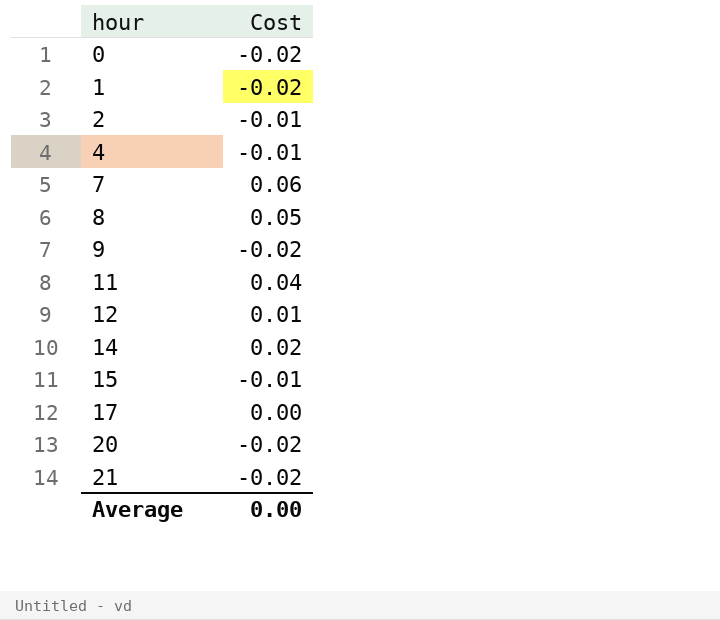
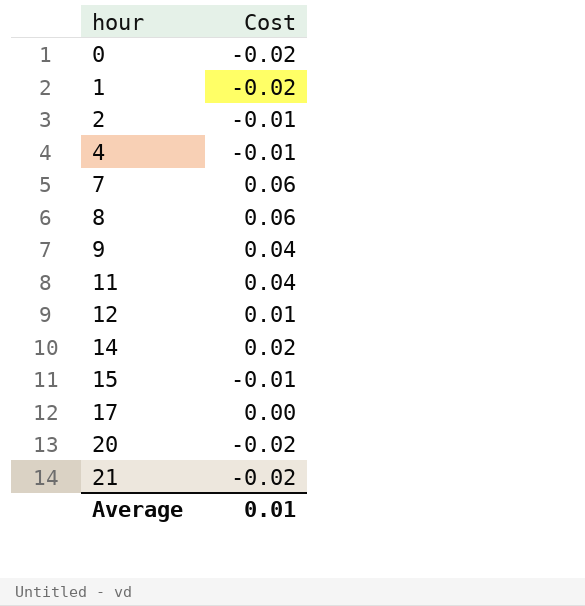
8 | Cost: 0.05 -> 0.06
9 | Cost: -0.02 -> 0.04
Average | Cost: 0.00 -> 0.01

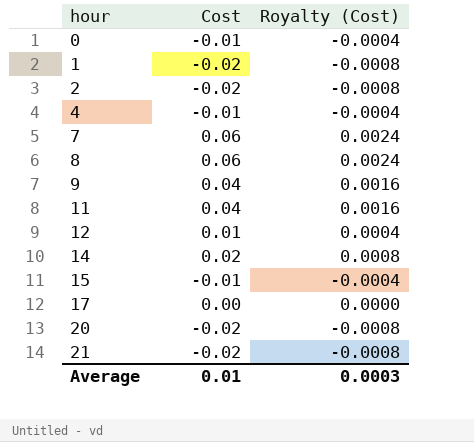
column Royalty (Cost) | formula: none -> [Cost] * 0.04
0 | Cost: -0.02 -> -0.01
2 | Cost: -0.01 -> -0.02

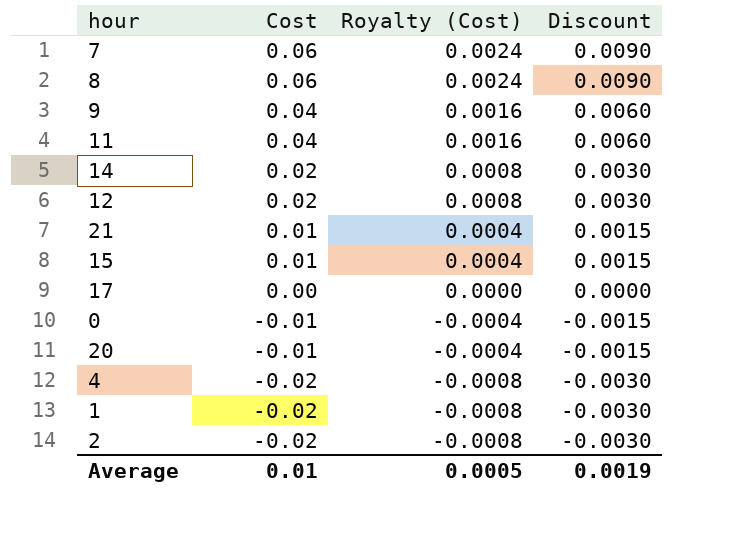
row order: hour ascending -> Cost descending
column Discount | formula: none -> [Cost] * 0.15
12 | Cost: 0.01 -> 0.02
12 | Royalty (Cost): 0.0004 -> 0.0008
21 | Cost: -0.02 -> 0.01
21 | Royalty (Cost): -0.0008 -> 0.0004
15 | Cost: -0.01 -> 0.01
15 | Royalty (Cost): -0.0004 -> 0.0004
20 | Cost: -0.02 -> -0.01
20 | Royalty (Cost): -0.0008 -> -0.0004
4 | Cost: -0.01 -> -0.02
4 | Royalty (Cost): -0.0004 -> -0.0008
Average | Royalty (Cost): 0.0003 -> 0.0005

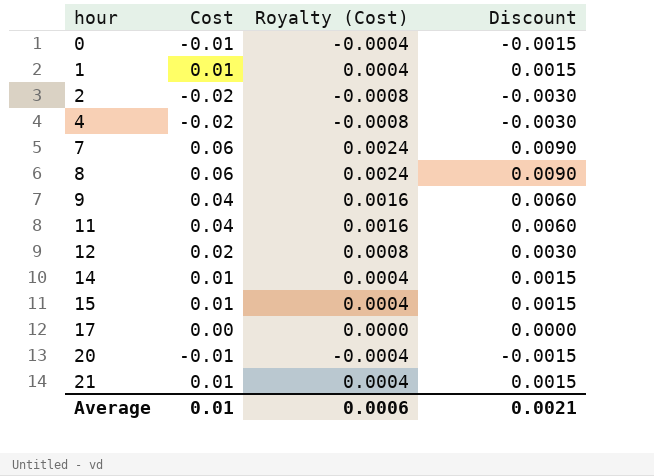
row order: Cost descending -> hour ascending
1 | Cost: -0.02 -> 0.01
1 | Royalty (Cost): -0.0008 -> 0.0004
1 | Discount: -0.0030 -> 0.0015
14 | Cost: 0.02 -> 0.01
14 | Royalty (Cost): 0.0008 -> 0.0004
14 | Discount: 0.0030 -> 0.0015
Average | Royalty (Cost): 0.0005 -> 0.0006
Average | Discount: 0.0019 -> 0.0021

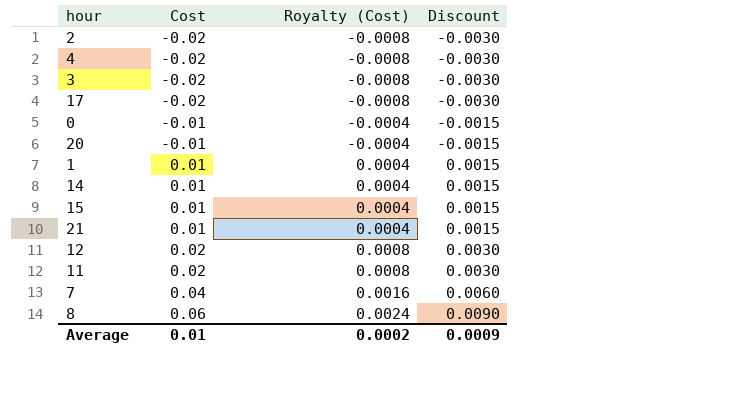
row order: hour ascending -> Cost ascending
row 9: 0.04 | 0.0016 | 0.0060 -> none
row 3: none -> -0.02 | -0.0008 | -0.0030
17 | Cost: 0.00 -> -0.02
17 | Royalty (Cost): 0.0000 -> -0.0008
17 | Discount: 0.0000 -> -0.0030
11 | Cost: 0.04 -> 0.02
11 | Royalty (Cost): 0.0016 -> 0.0008
11 | Discount: 0.0060 -> 0.0030
7 | Cost: 0.06 -> 0.04
7 | Royalty (Cost): 0.0024 -> 0.0016
7 | Discount: 0.0090 -> 0.0060
Average | Royalty (Cost): 0.0006 -> 0.0002
Average | Discount: 0.0021 -> 0.0009

